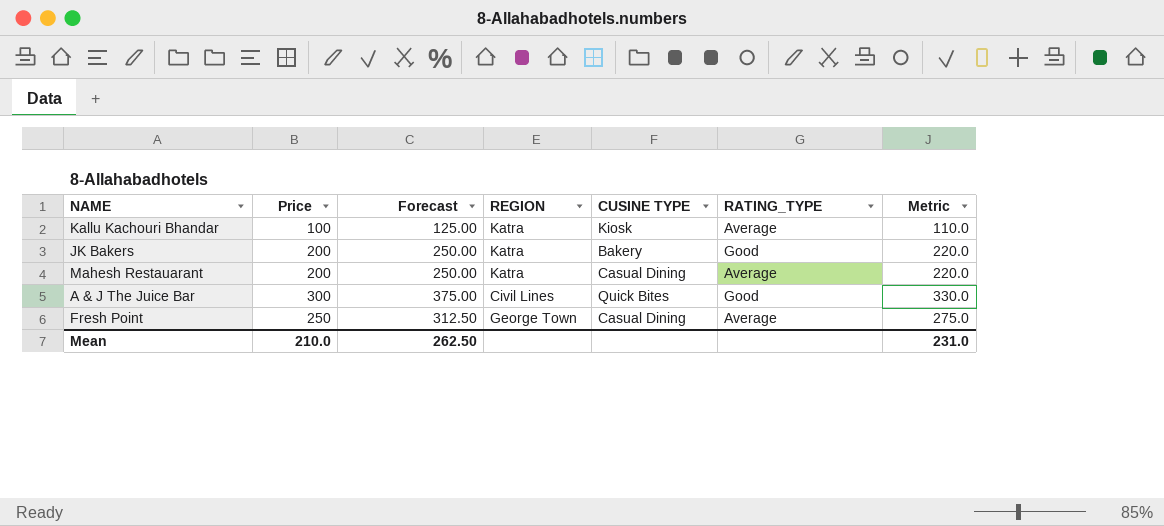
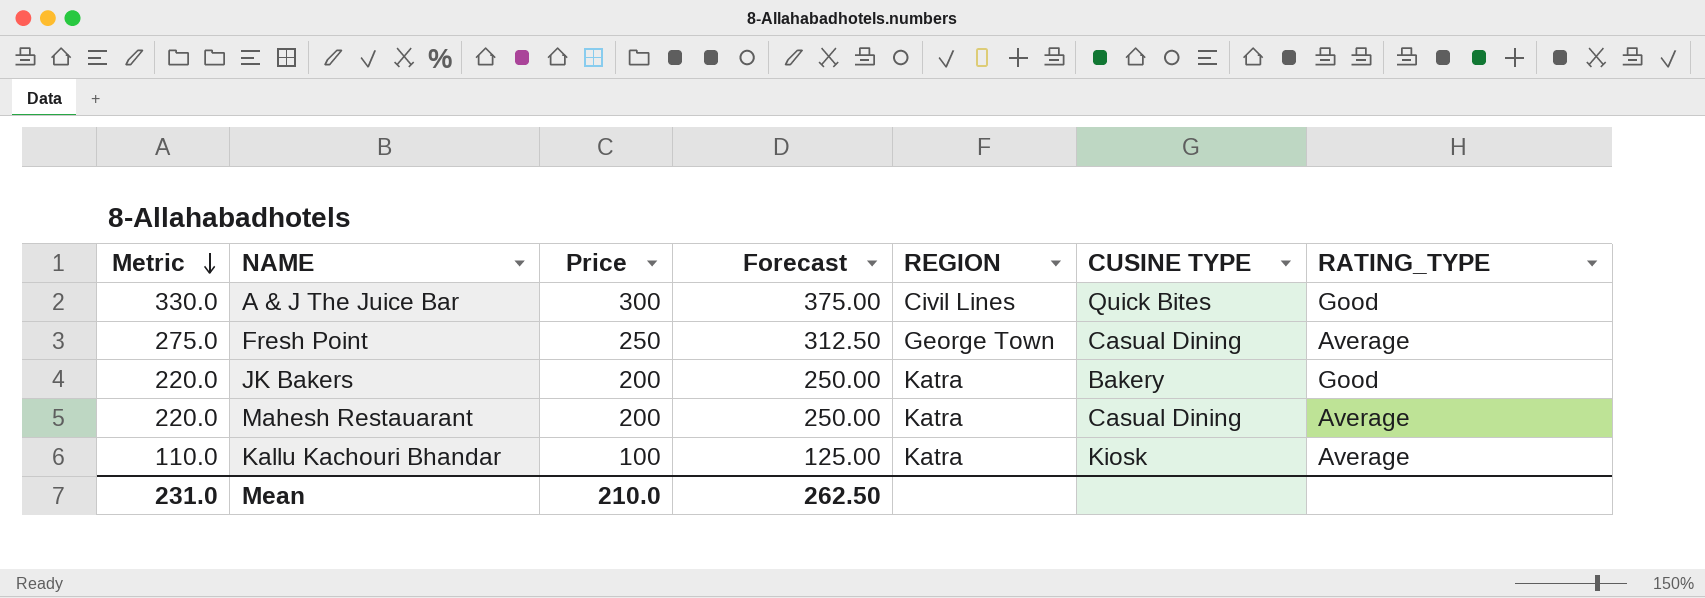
row order: none -> Metric descending
column Metric | position: 7 -> 1

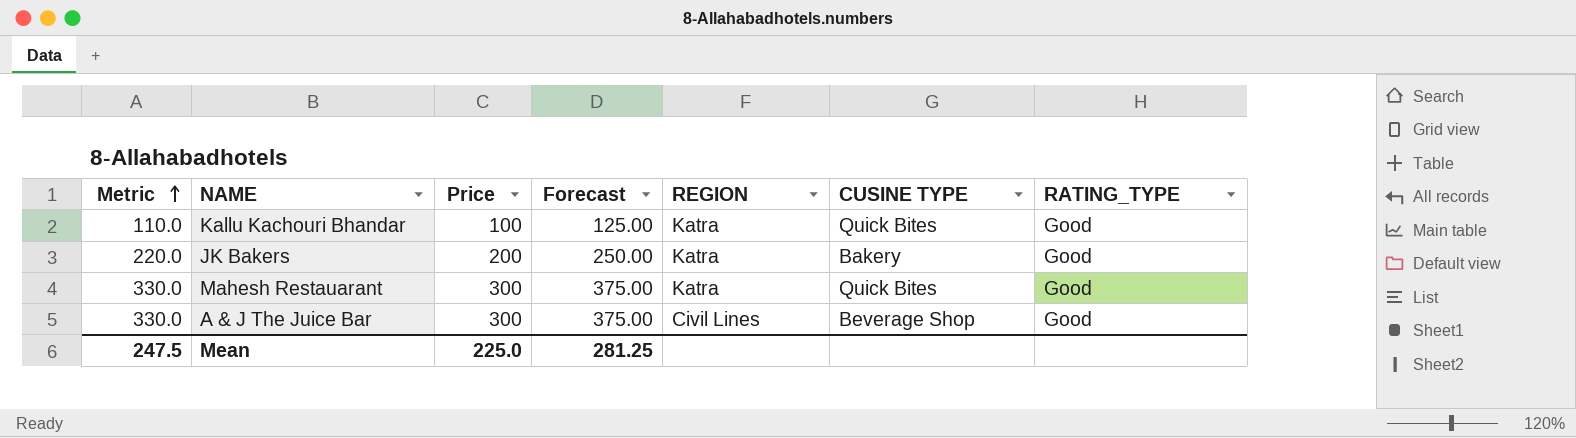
row order: Metric descending -> Metric ascending
row Fresh Point: 275.0 | 250 | 312.50 | George Town | Casual Dining | Average -> none
Kallu Kachouri Bhandar | CUSINE TYPE: Kiosk -> Quick Bites
Kallu Kachouri Bhandar | RATING_TYPE: Average -> Good
Mahesh Restauarant | Metric: 220.0 -> 330.0
Mahesh Restauarant | Price: 200 -> 300
Mahesh Restauarant | Forecast: 250.00 -> 375.00
Mahesh Restauarant | CUSINE TYPE: Casual Dining -> Quick Bites
Mahesh Restauarant | RATING_TYPE: Average -> Good
A & J The Juice Bar | CUSINE TYPE: Quick Bites -> Beverage Shop
Mean | Metric: 231.0 -> 247.5
Mean | Price: 210.0 -> 225.0
Mean | Forecast: 262.50 -> 281.25

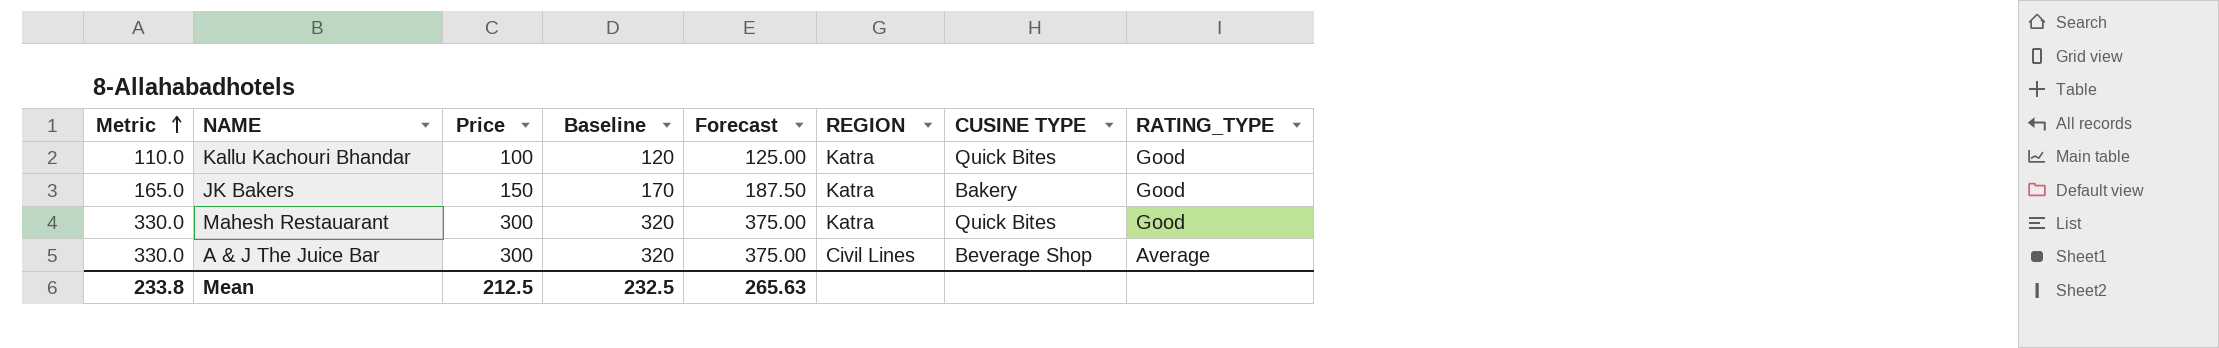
column Baseline | formula: none -> [Price] + 20
JK Bakers | Metric: 220.0 -> 165.0
JK Bakers | Price: 200 -> 150
JK Bakers | Forecast: 250.00 -> 187.50
A & J The Juice Bar | RATING_TYPE: Good -> Average
Mean | Metric: 247.5 -> 233.8
Mean | Price: 225.0 -> 212.5
Mean | Forecast: 281.25 -> 265.63

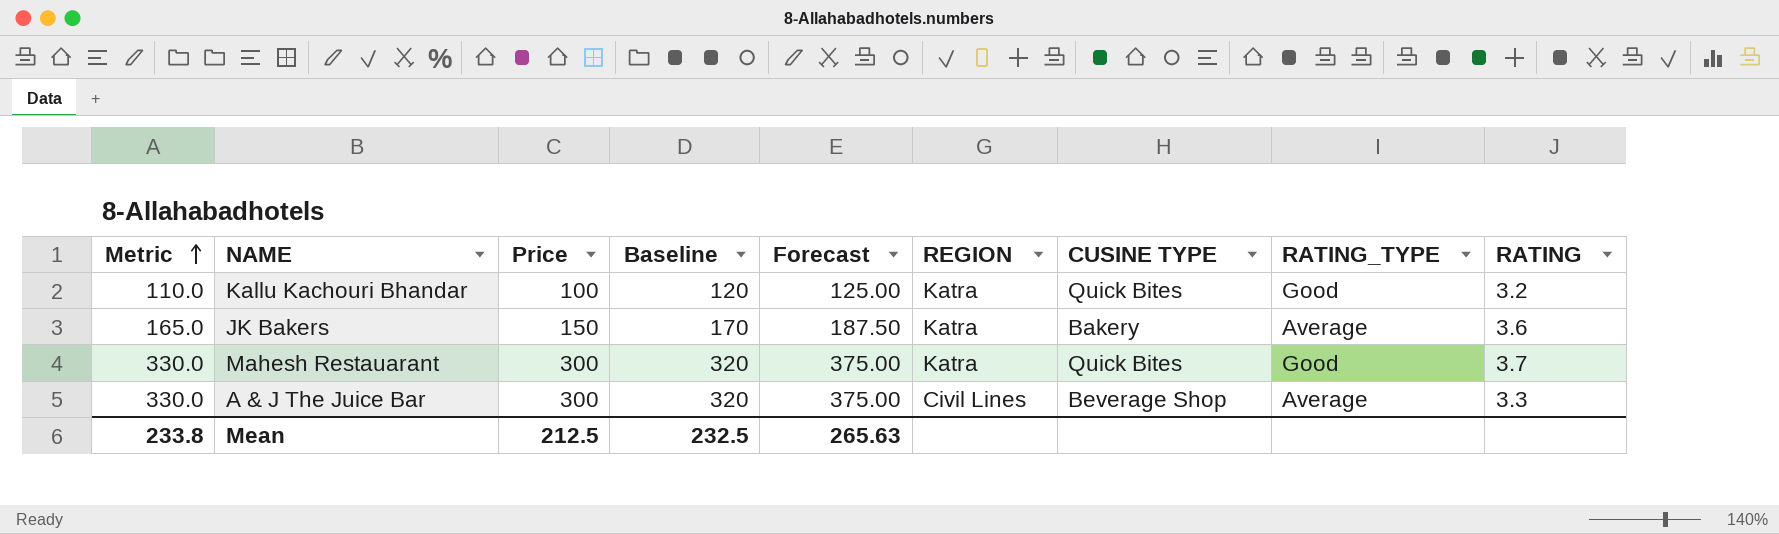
column RATING | position: none -> 9
JK Bakers | RATING_TYPE: Good -> Average

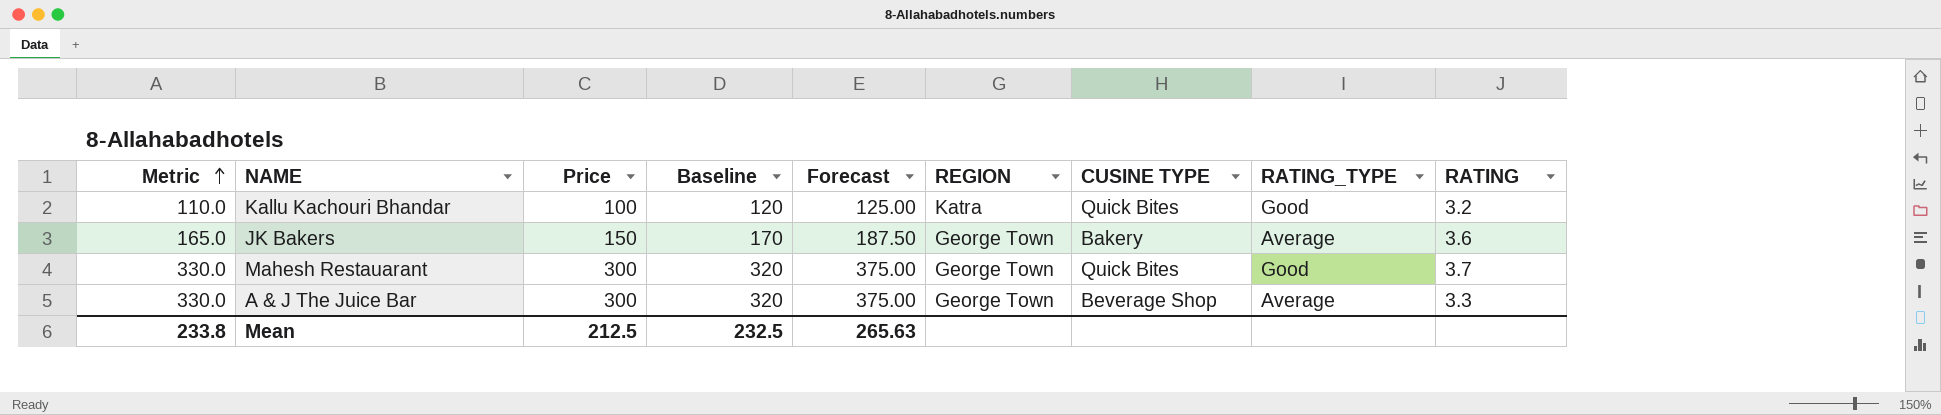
JK Bakers | REGION: Katra -> George Town
Mahesh Restauarant | REGION: Katra -> George Town
A & J The Juice Bar | REGION: Civil Lines -> George Town

